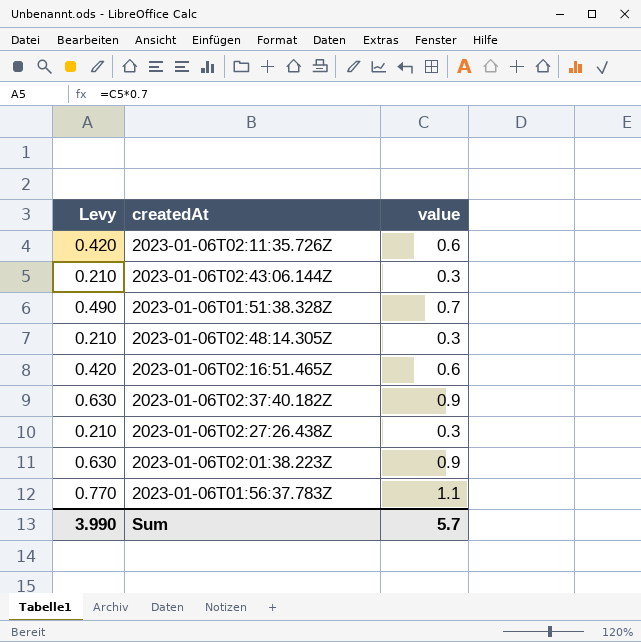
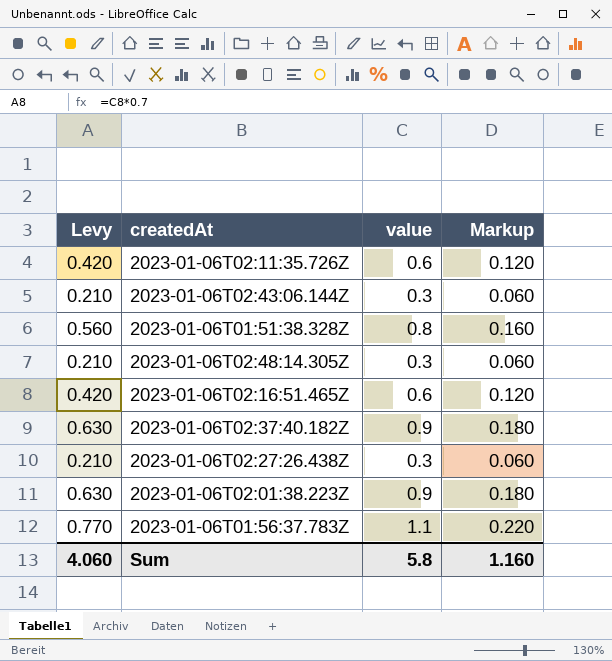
column Markup | formula: none -> [value] * 0.2
2023-01-06T01:51:38.328Z | Levy: 0.490 -> 0.560
2023-01-06T01:51:38.328Z | value: 0.7 -> 0.8
Sum | Levy: 3.990 -> 4.060
Sum | value: 5.7 -> 5.8

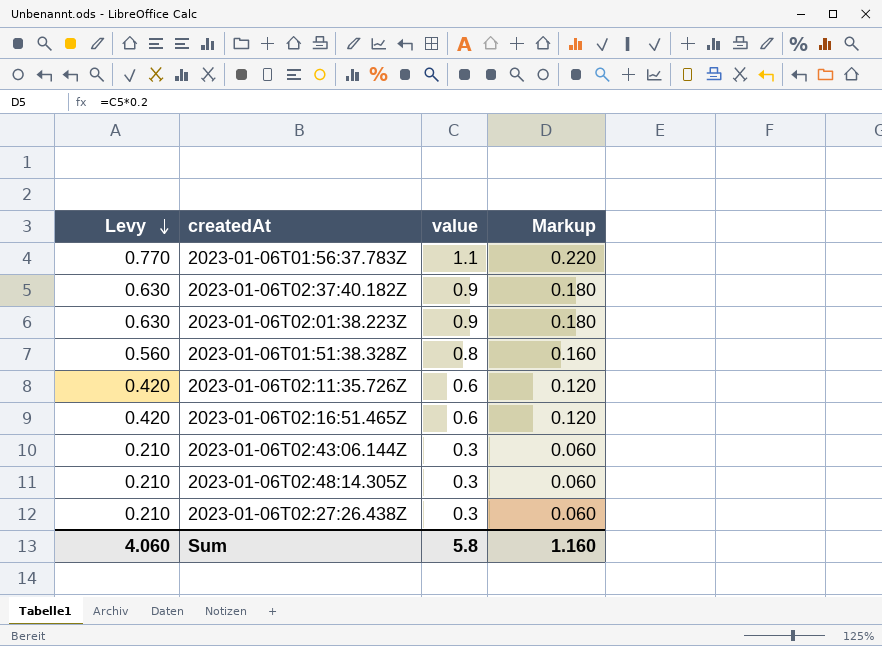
row order: none -> Levy descending

